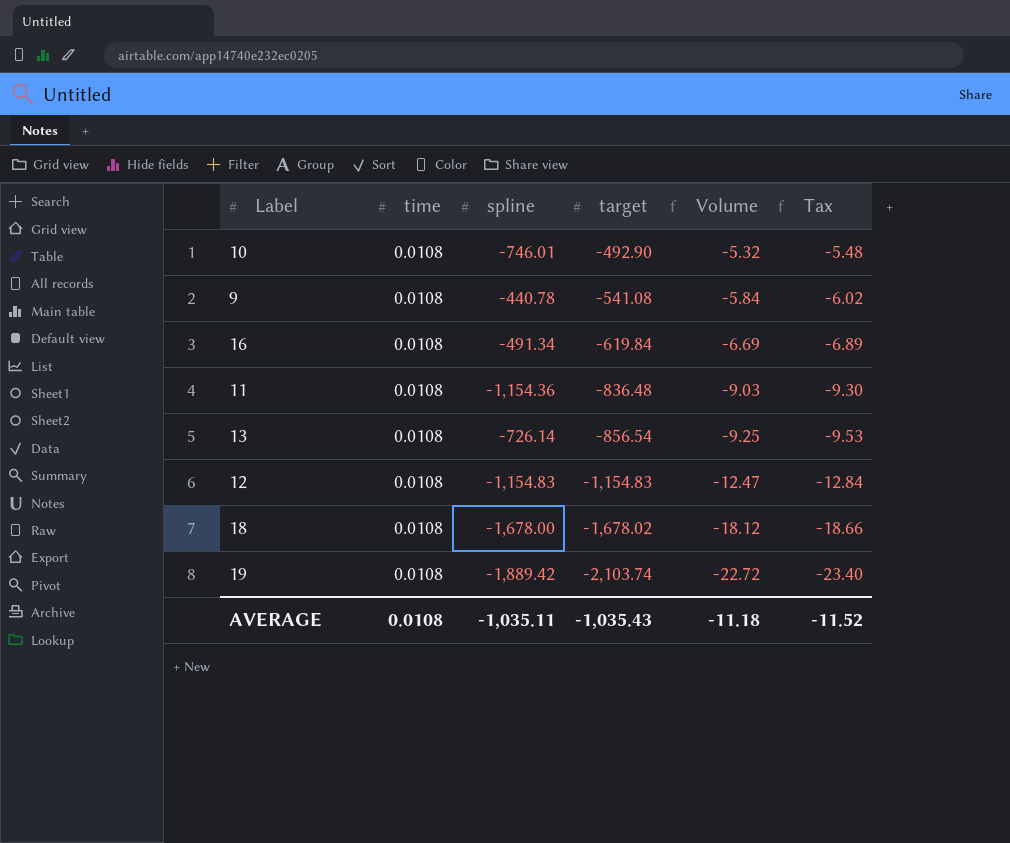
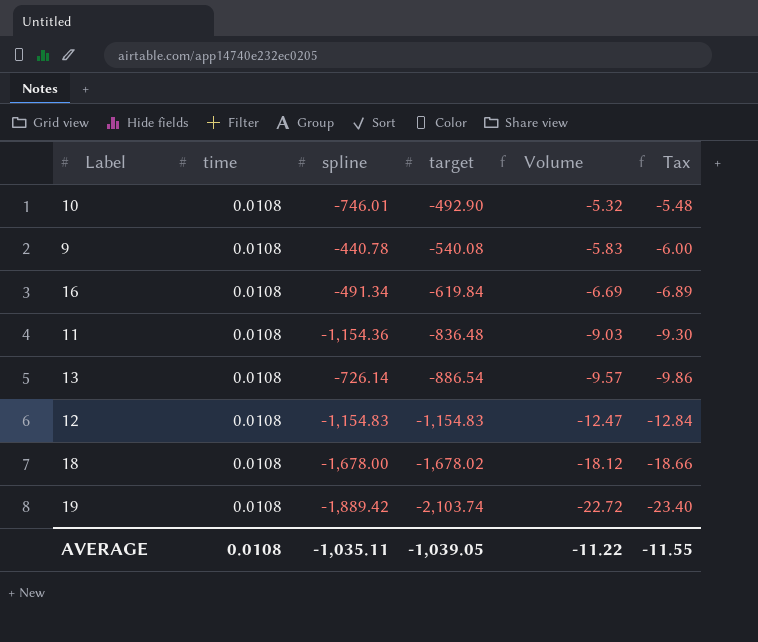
9 | target: -541.08 -> -540.08
9 | Volume: -5.84 -> -5.83
9 | Tax: -6.02 -> -6.00
13 | target: -856.54 -> -886.54
13 | Volume: -9.25 -> -9.57
13 | Tax: -9.53 -> -9.86
AVERAGE | target: -1,035.43 -> -1,039.05
AVERAGE | Volume: -11.18 -> -11.22
AVERAGE | Tax: -11.52 -> -11.55

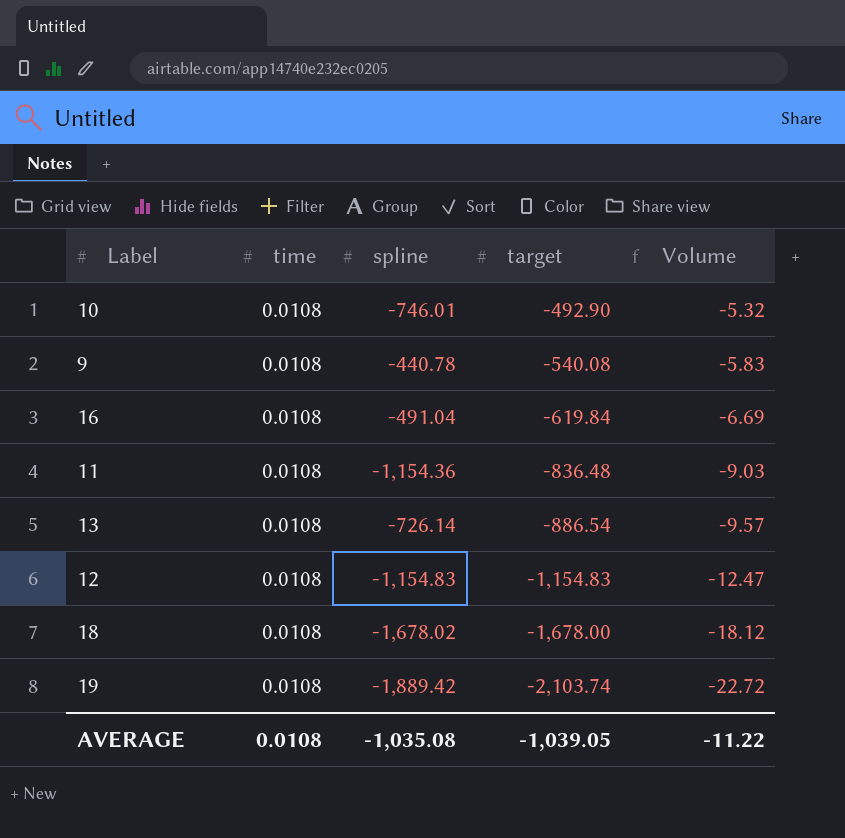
column Tax | formula: [Volume] * 1.03 -> none
16 | spline: -491.34 -> -491.04
18 | spline: -1,678.00 -> -1,678.02
18 | target: -1,678.02 -> -1,678.00
AVERAGE | spline: -1,035.11 -> -1,035.08

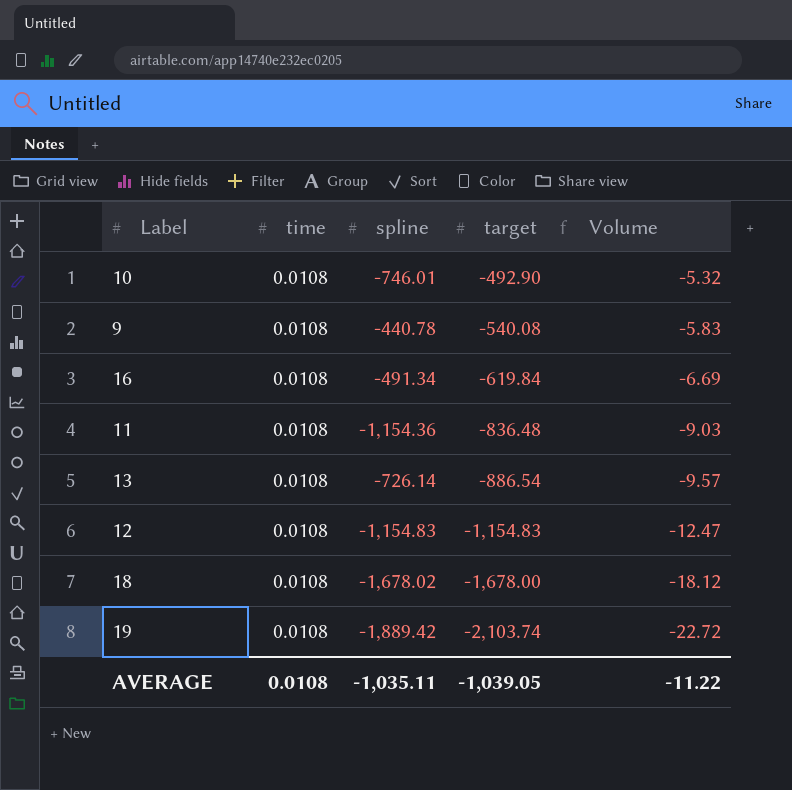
16 | spline: -491.04 -> -491.34
AVERAGE | spline: -1,035.08 -> -1,035.11

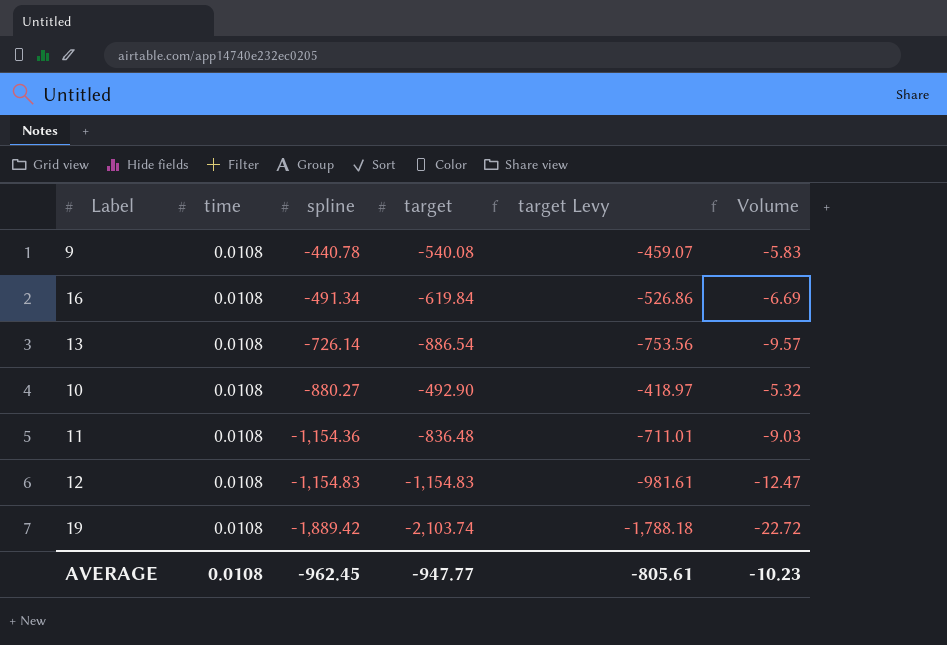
row order: target descending -> spline descending
column target Levy | formula: none -> [target] * 0.85
row 18: 0.0108 | -1,678.02 | -1,678.00 | -18.12 -> none
10 | spline: -746.01 -> -880.27
AVERAGE | spline: -1,035.11 -> -962.45
AVERAGE | target: -1,039.05 -> -947.77
AVERAGE | Volume: -11.22 -> -10.23

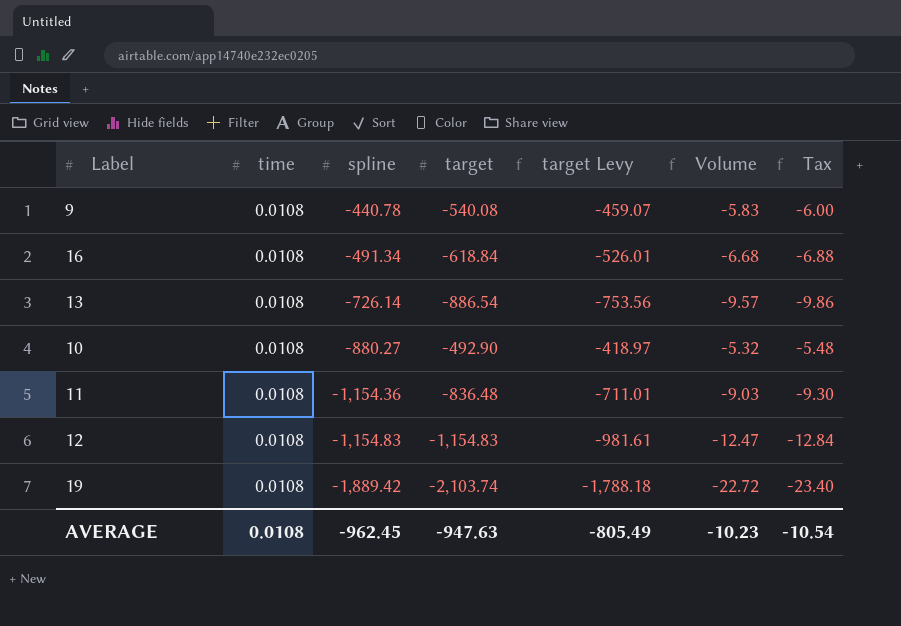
column Tax | formula: none -> [Volume] * 1.03
16 | target: -619.84 -> -618.84
16 | target Levy: -526.86 -> -526.01
16 | Volume: -6.69 -> -6.68
AVERAGE | target: -947.77 -> -947.63
AVERAGE | target Levy: -805.61 -> -805.49

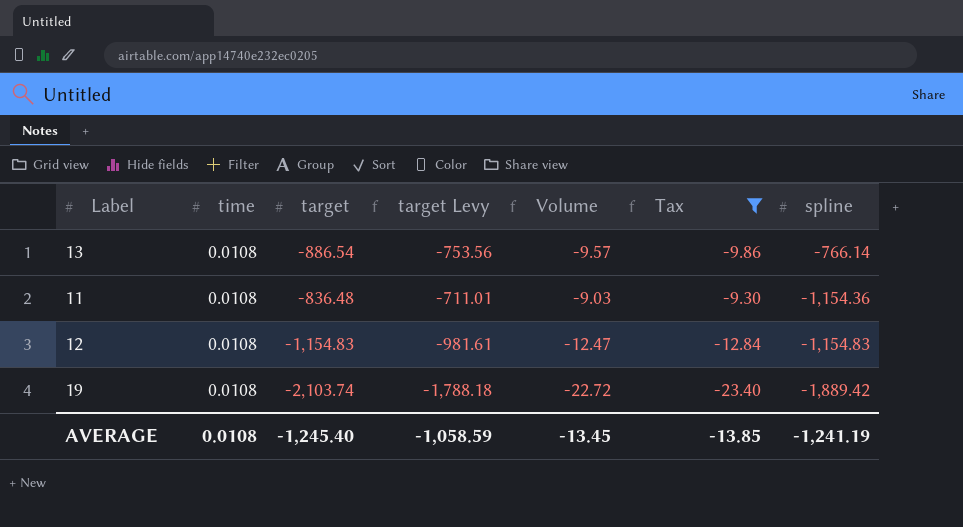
filter: none -> Tax <= -9.30
column spline | position: 3 -> 7
13 | spline: -726.14 -> -766.14
AVERAGE | target: -947.63 -> -1,245.40
AVERAGE | target Levy: -805.49 -> -1,058.59
AVERAGE | Volume: -10.23 -> -13.45
AVERAGE | Tax: -10.54 -> -13.85
AVERAGE | spline: -962.45 -> -1,241.19

